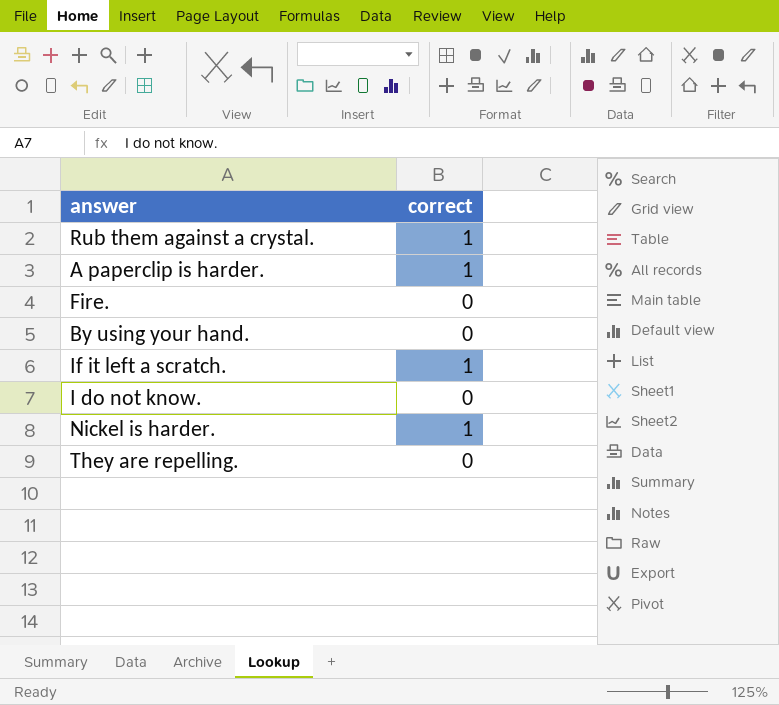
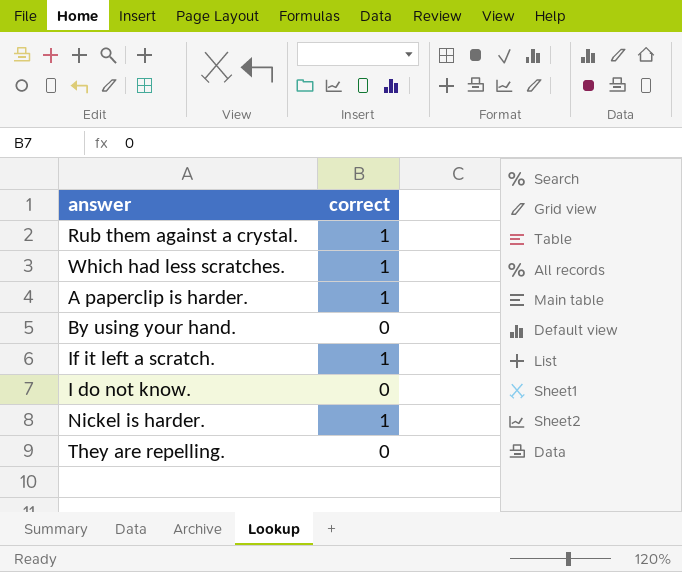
row Fire.: 0 -> none
row Which had less scratches.: none -> 1

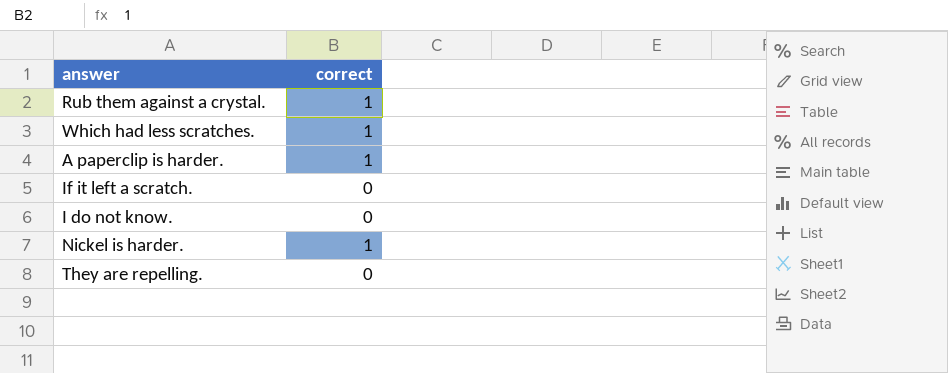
row By using your hand.: 0 -> none
If it left a scratch. | correct: 1 -> 0

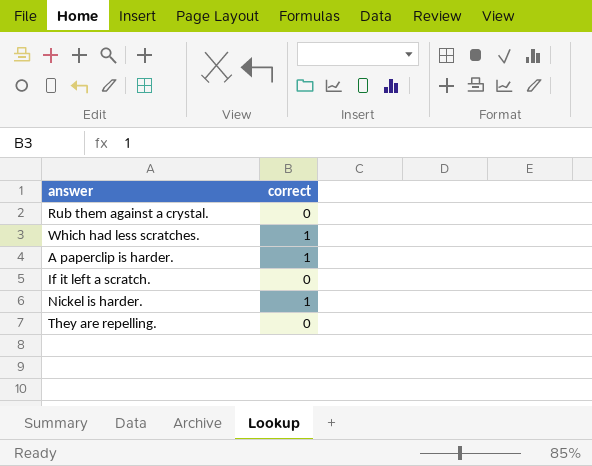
row I do not know.: 0 -> none
Rub them against a crystal. | correct: 1 -> 0

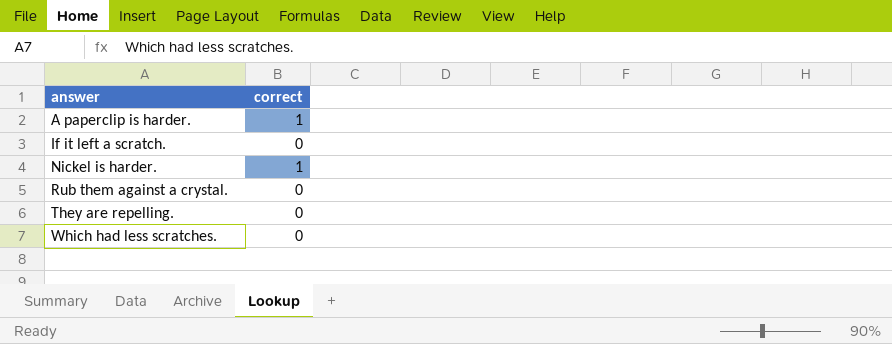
row order: none -> answer ascending
Which had less scratches. | correct: 1 -> 0

